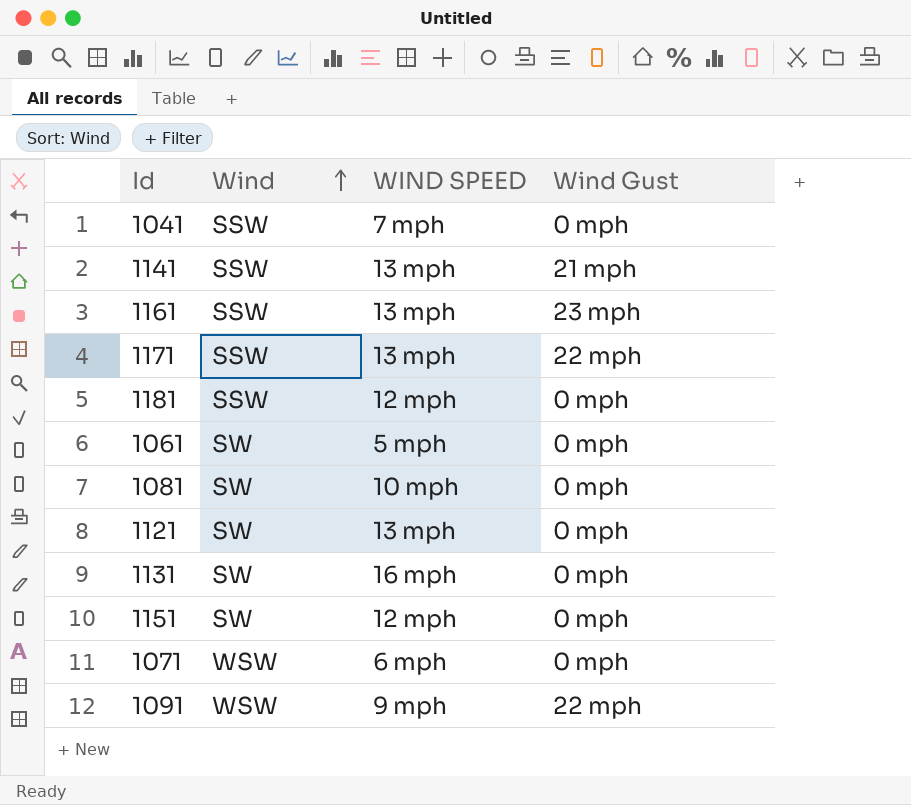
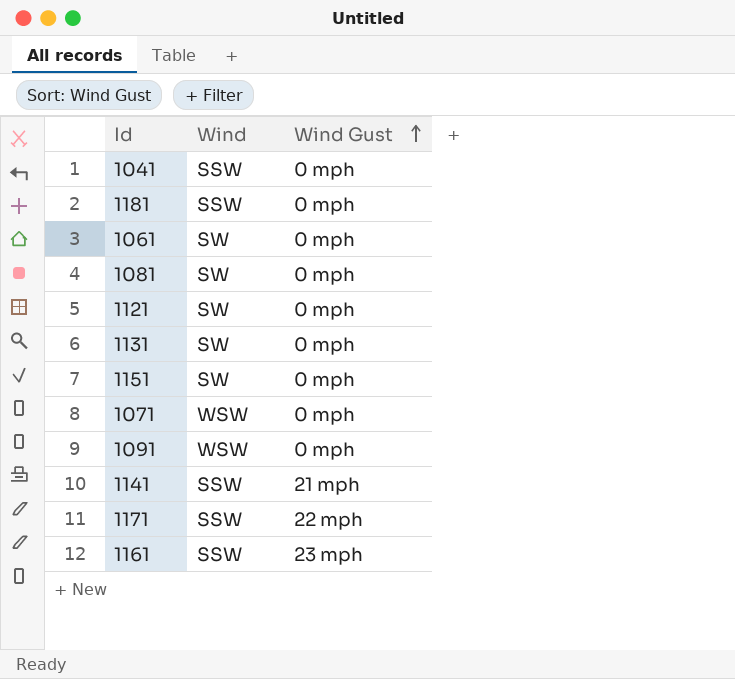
row order: Wind ascending -> Wind Gust ascending
column WIND SPEED | position: 3 -> none
1091 | Wind Gust: 22 mph -> 0 mph

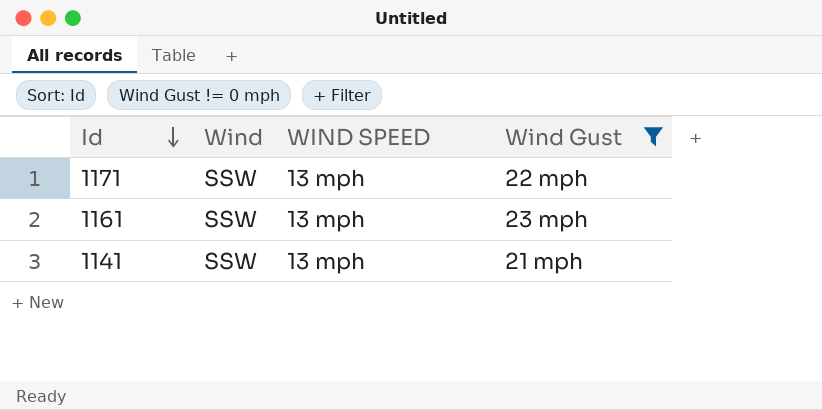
filter: none -> Wind Gust != 0 mph
row order: Wind Gust ascending -> Id descending
column WIND SPEED | position: none -> 3

